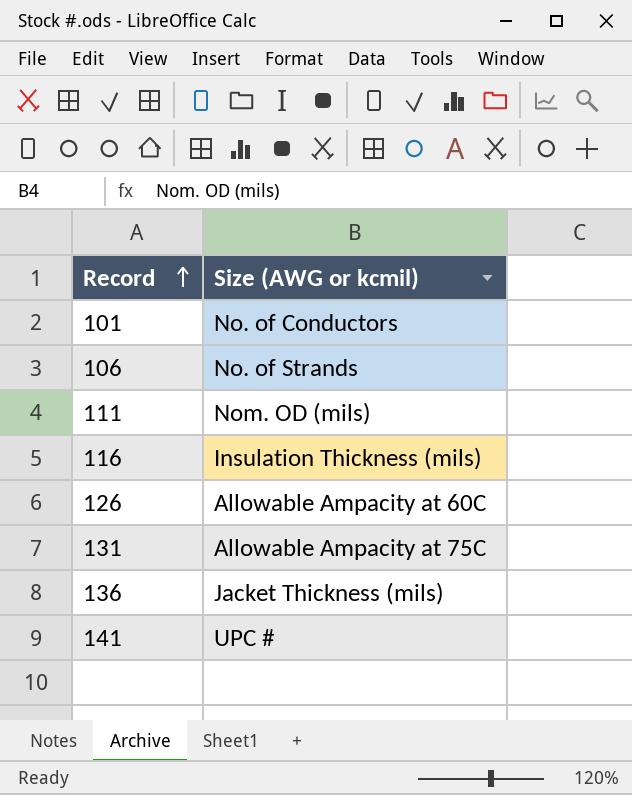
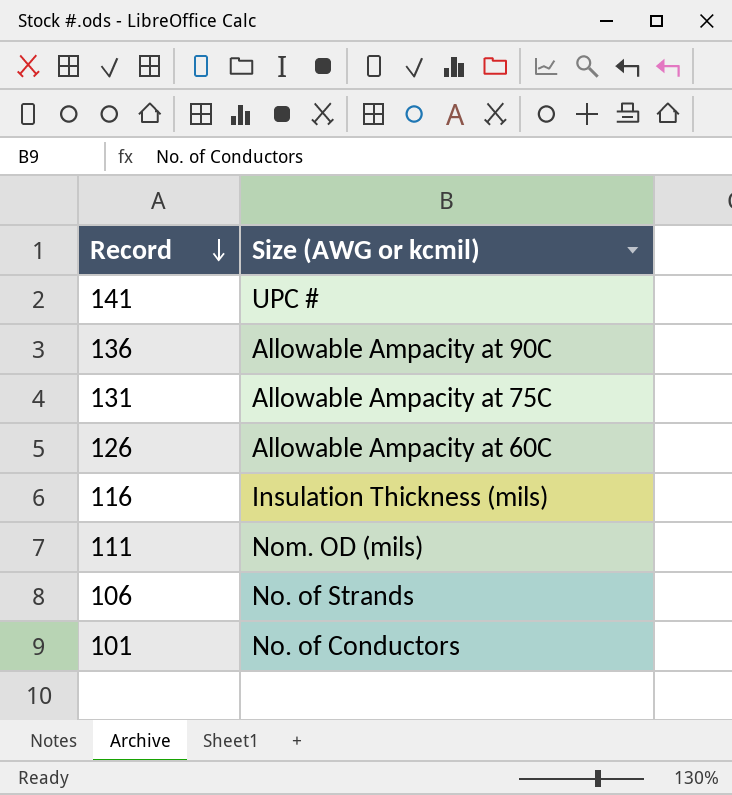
row order: Record ascending -> Record descending
136 | Size (AWG or kcmil): Jacket Thickness (mils) -> Allowable Ampacity at 90C

